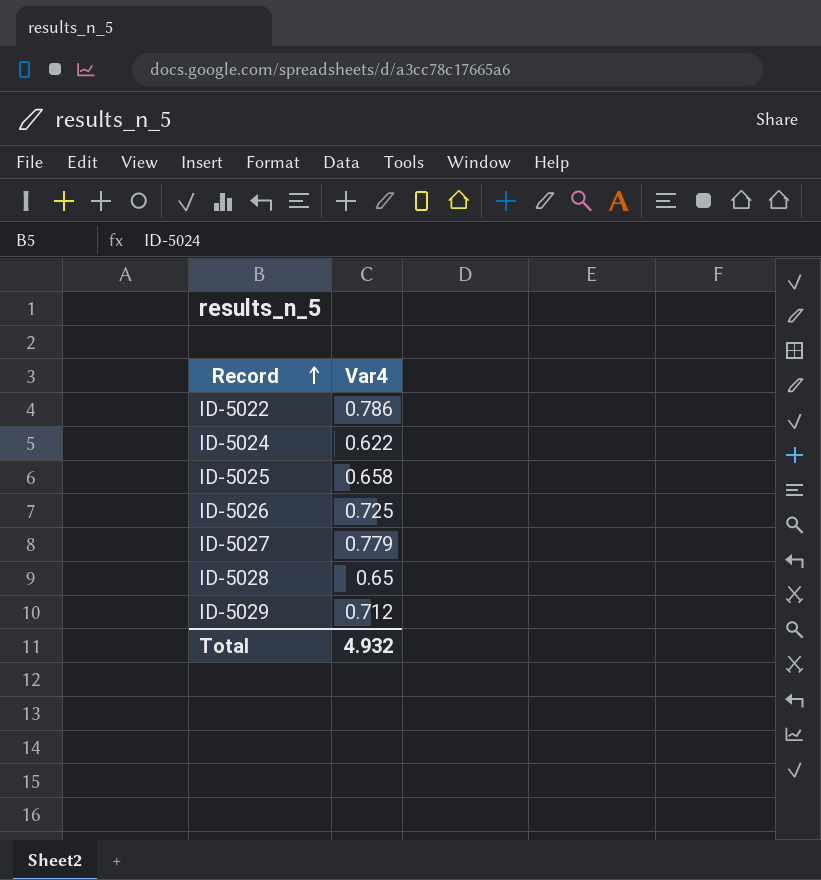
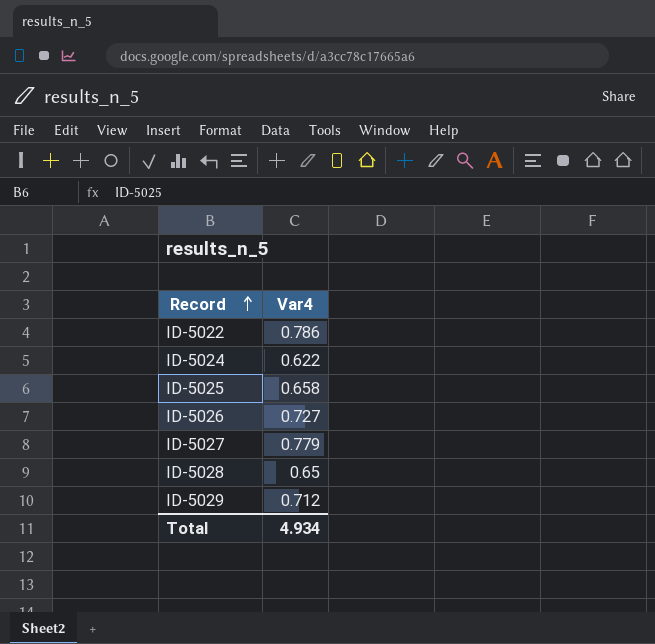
ID-5026 | Var4: 0.725 -> 0.727
Total | Var4: 4.932 -> 4.934

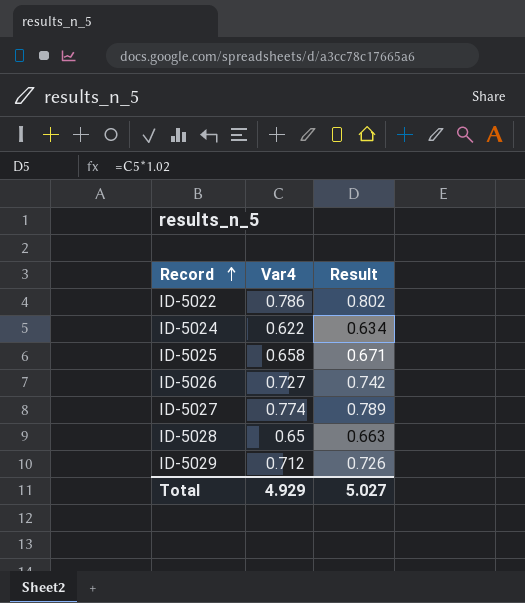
column Result | formula: none -> [Var4] * 1.02
ID-5027 | Var4: 0.779 -> 0.774
Total | Var4: 4.934 -> 4.929

